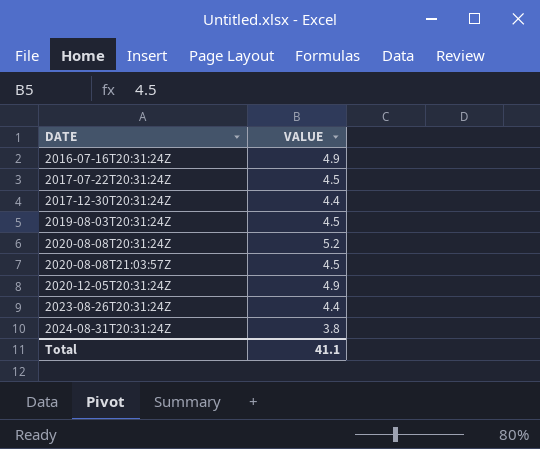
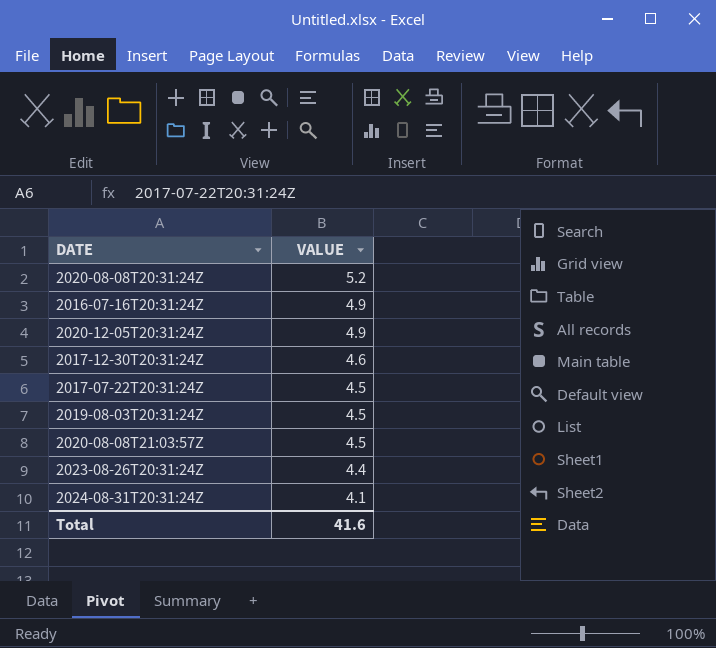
row order: DATE ascending -> VALUE descending
2017-12-30T20:31:24Z | VALUE: 4.4 -> 4.6
2024-08-31T20:31:24Z | VALUE: 3.8 -> 4.1
Total | VALUE: 41.1 -> 41.6

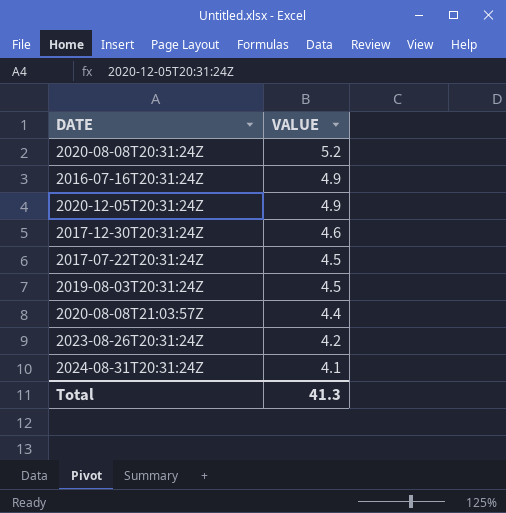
2020-08-08T21:03:57Z | VALUE: 4.5 -> 4.4
2023-08-26T20:31:24Z | VALUE: 4.4 -> 4.2
Total | VALUE: 41.6 -> 41.3

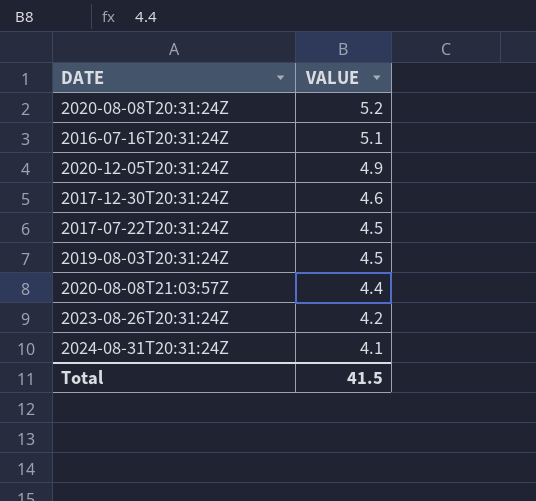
2016-07-16T20:31:24Z | VALUE: 4.9 -> 5.1
Total | VALUE: 41.3 -> 41.5

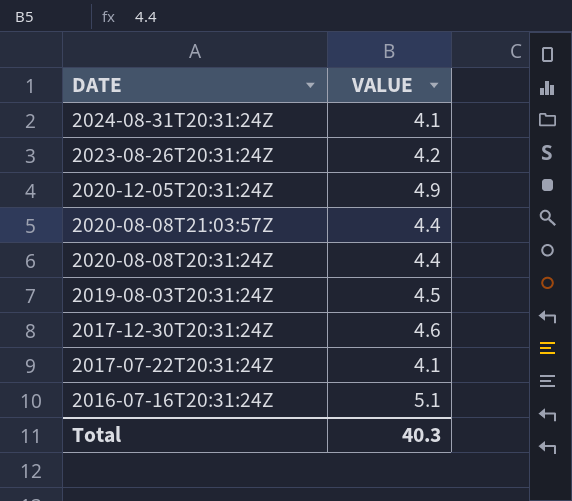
row order: VALUE descending -> DATE descending
2020-08-08T20:31:24Z | VALUE: 5.2 -> 4.4
2017-07-22T20:31:24Z | VALUE: 4.5 -> 4.1
Total | VALUE: 41.5 -> 40.3

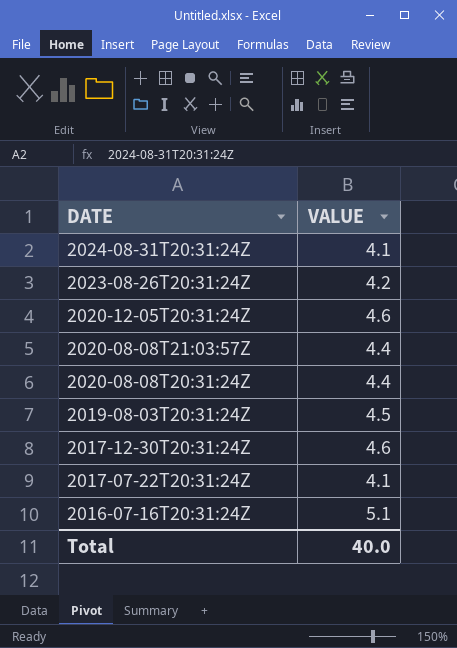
2020-12-05T20:31:24Z | VALUE: 4.9 -> 4.6
Total | VALUE: 40.3 -> 40.0

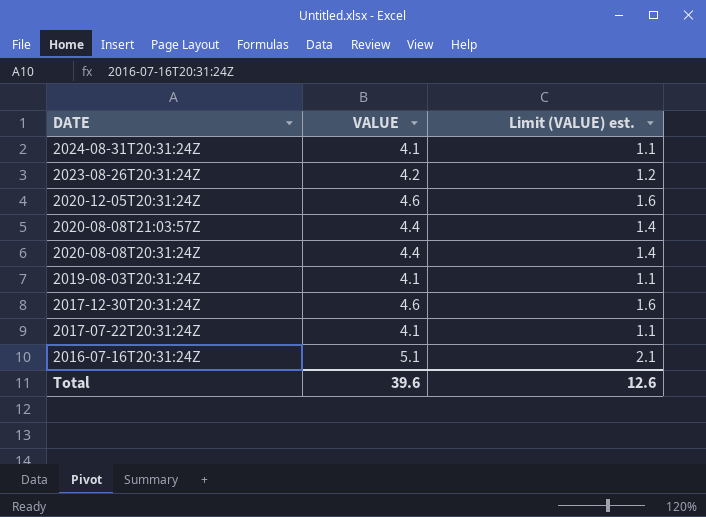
column Limit (VALUE) est. | formula: none -> [VALUE] - 3
2019-08-03T20:31:24Z | VALUE: 4.5 -> 4.1
Total | VALUE: 40.0 -> 39.6

